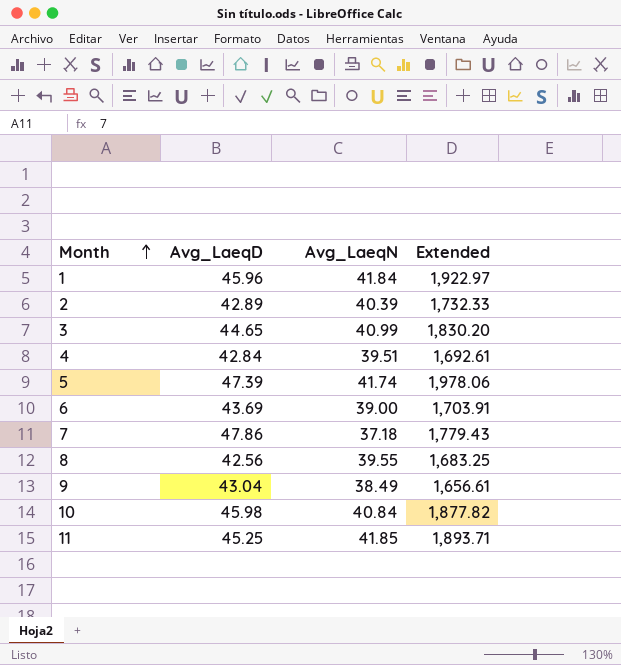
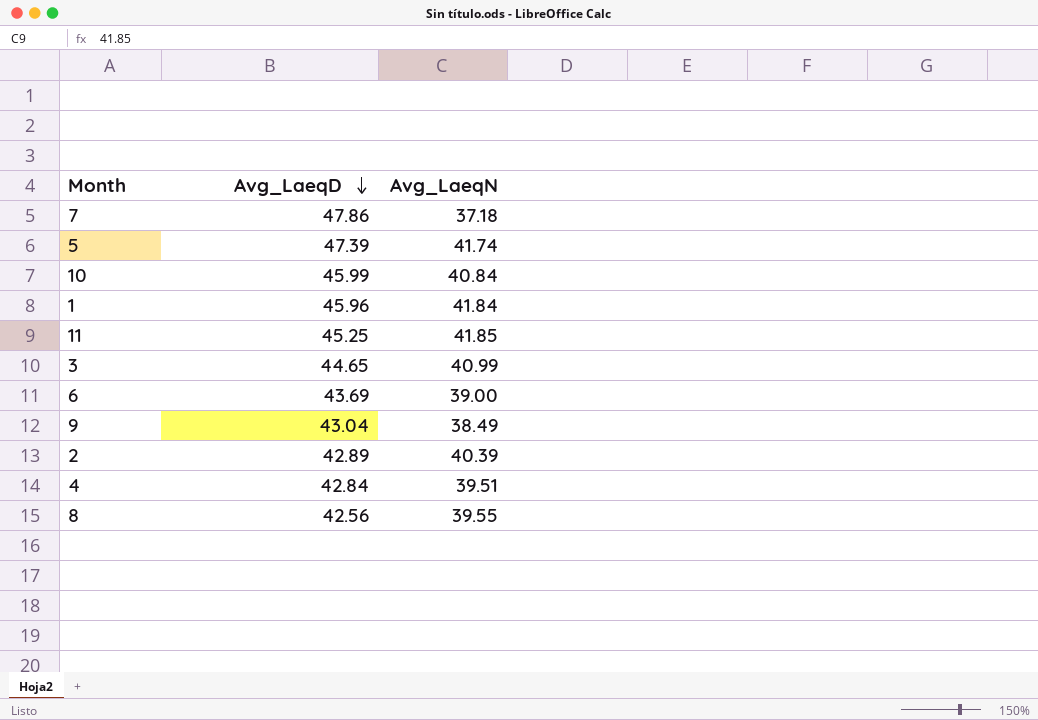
row order: Month ascending -> Avg_LaeqD descending
column Extended | formula: [Avg_LaeqD] * [Avg_LaeqN] -> none
10 | Avg_LaeqD: 45.98 -> 45.99

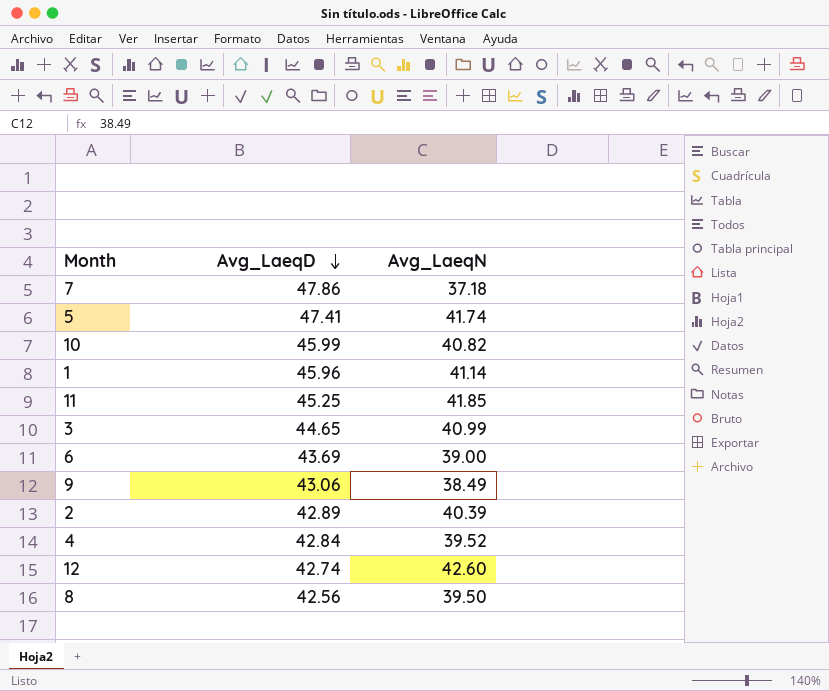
5 | Avg_LaeqD: 47.39 -> 47.41
10 | Avg_LaeqN: 40.84 -> 40.82
1 | Avg_LaeqN: 41.84 -> 41.14
9 | Avg_LaeqD: 43.04 -> 43.06
4 | Avg_LaeqN: 39.51 -> 39.52
row 12: none -> 42.74 | 42.60
8 | Avg_LaeqN: 39.55 -> 39.50

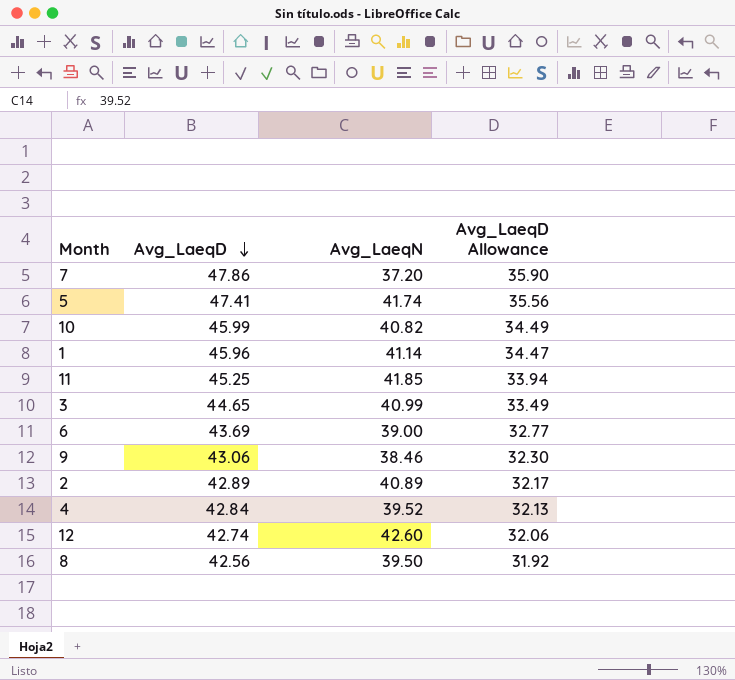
column Avg_LaeqD Allowance | formula: none -> [Avg_LaeqD] * 0.75
7 | Avg_LaeqN: 37.18 -> 37.20
9 | Avg_LaeqN: 38.49 -> 38.46
2 | Avg_LaeqN: 40.39 -> 40.89

